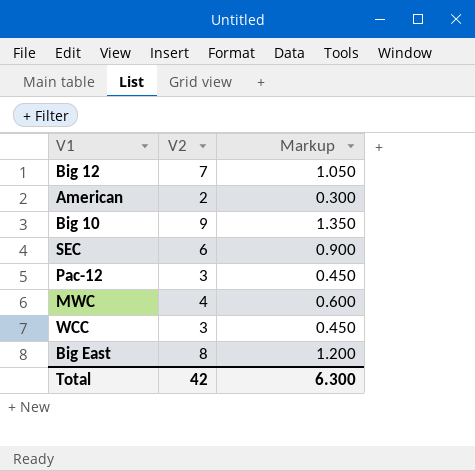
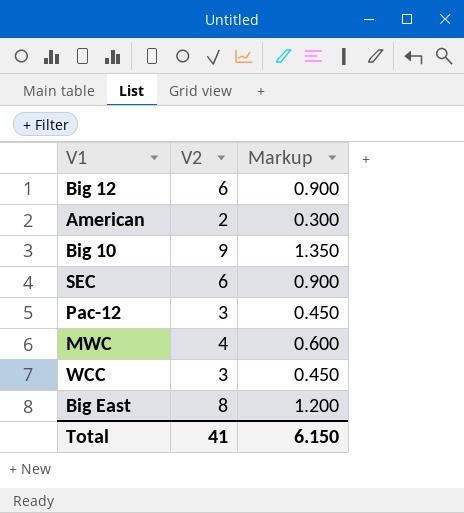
Big 12 | V2: 7 -> 6
Big 12 | Markup: 1.050 -> 0.900
Total | V2: 42 -> 41
Total | Markup: 6.300 -> 6.150

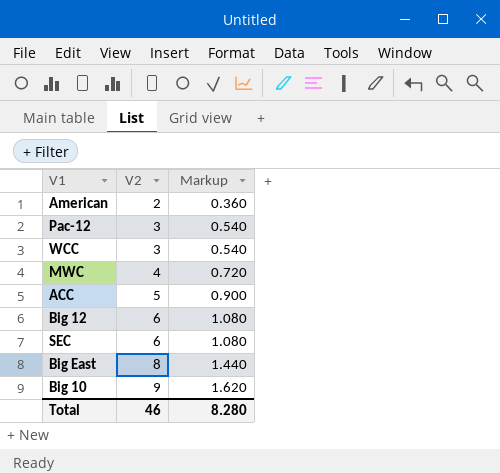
row order: none -> V2 ascending
column Markup | formula: [V2] * 0.15 -> [V2] * 0.18
row ACC: none -> 5 | 0.900
Total | V2: 41 -> 46
Total | Markup: 6.150 -> 8.280

